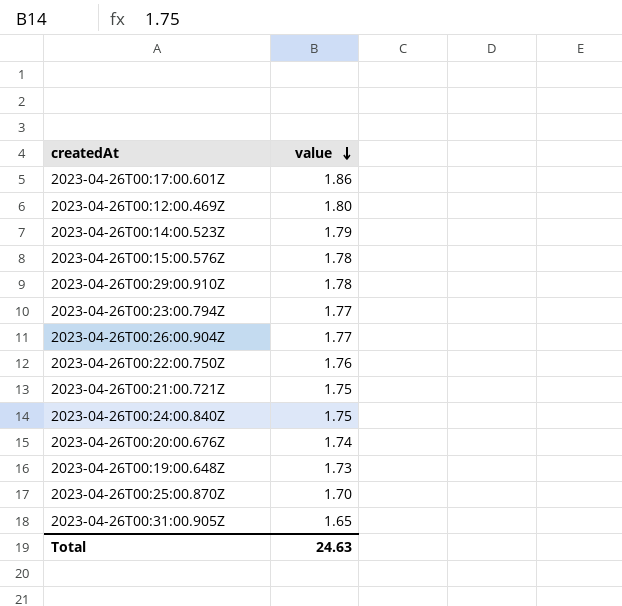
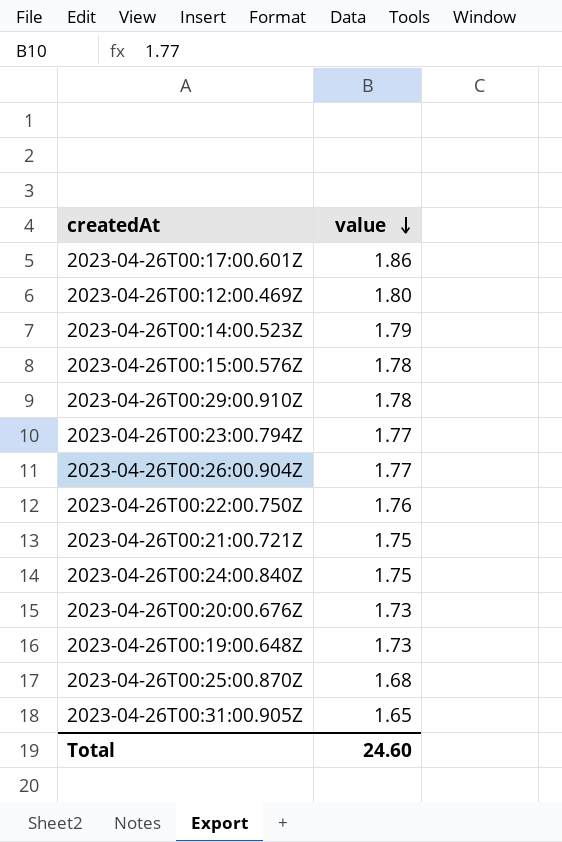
2023-04-26T00:20:00.676Z | value: 1.74 -> 1.73
2023-04-26T00:25:00.870Z | value: 1.70 -> 1.68
Total | value: 24.63 -> 24.60

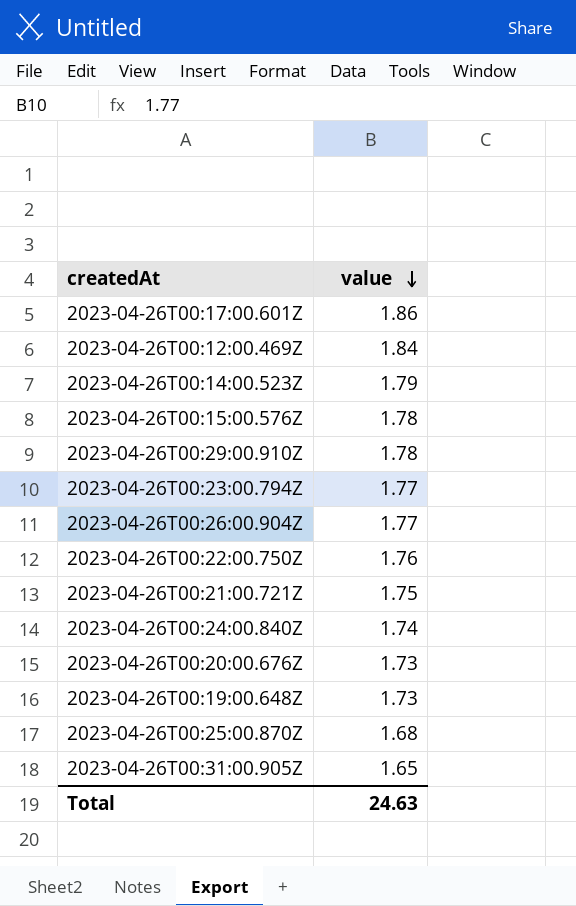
2023-04-26T00:12:00.469Z | value: 1.80 -> 1.84
2023-04-26T00:24:00.840Z | value: 1.75 -> 1.74
Total | value: 24.60 -> 24.63

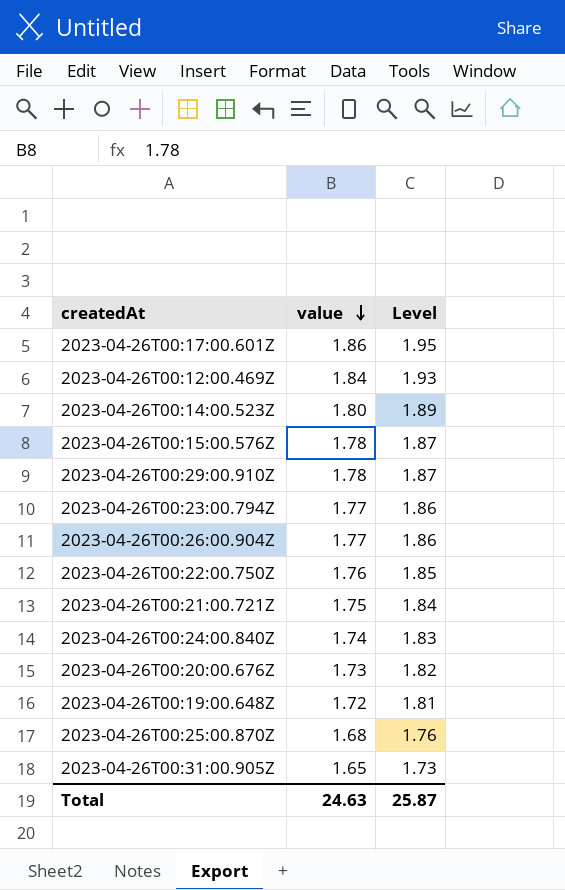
column Level | formula: none -> [value] * 1.05
2023-04-26T00:14:00.523Z | value: 1.79 -> 1.80
2023-04-26T00:19:00.648Z | value: 1.73 -> 1.72

